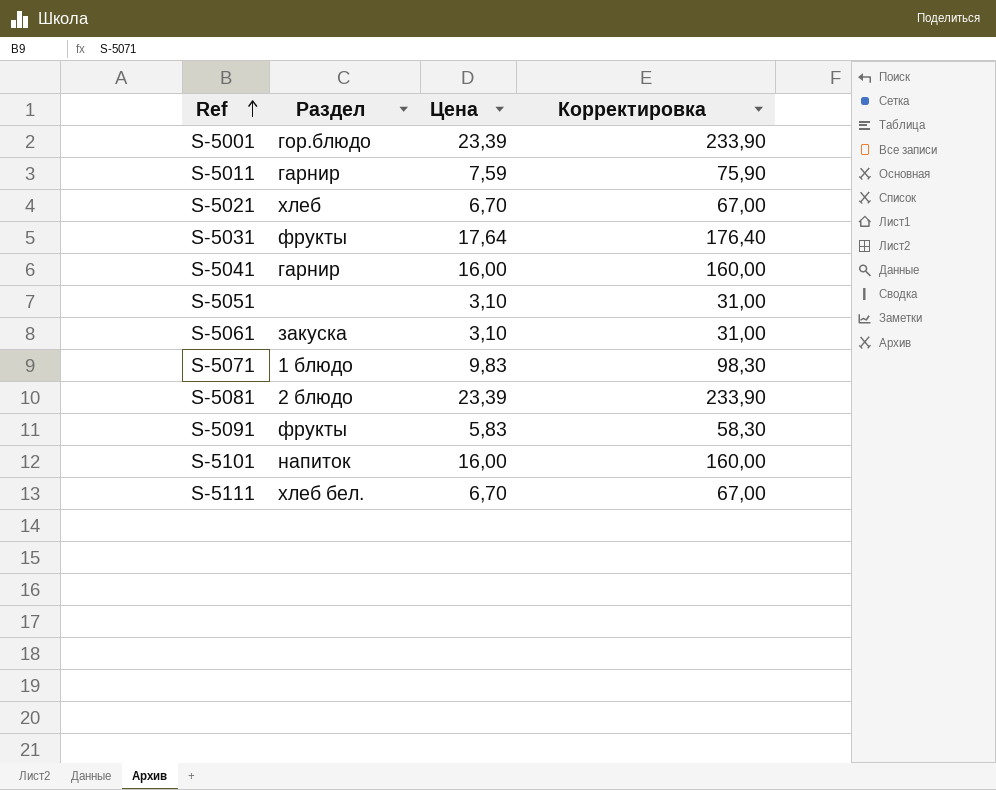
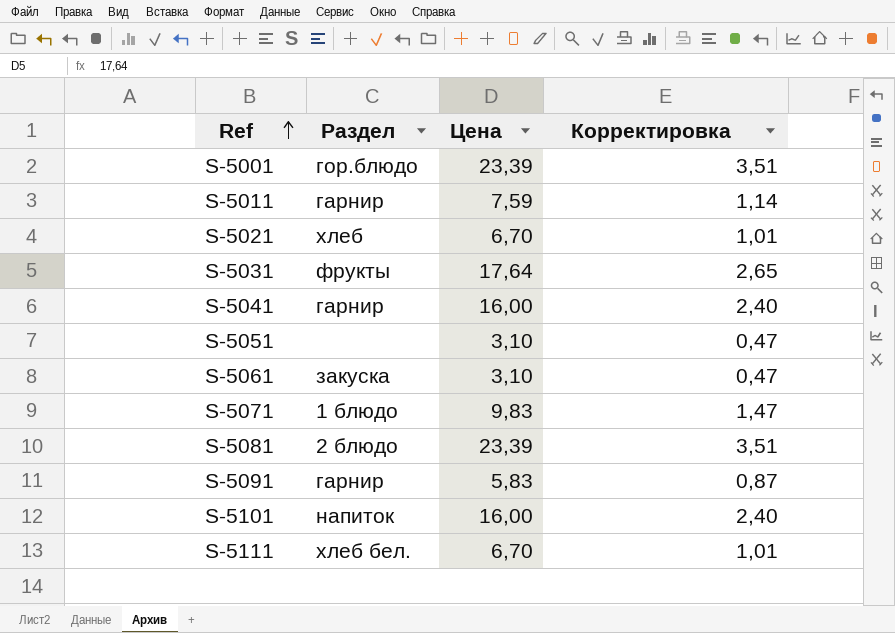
column Корректировка | formula: [Цена] * 10 -> [Цена] * 0,15
S-5091 | Раздел: фрукты -> гарнир

